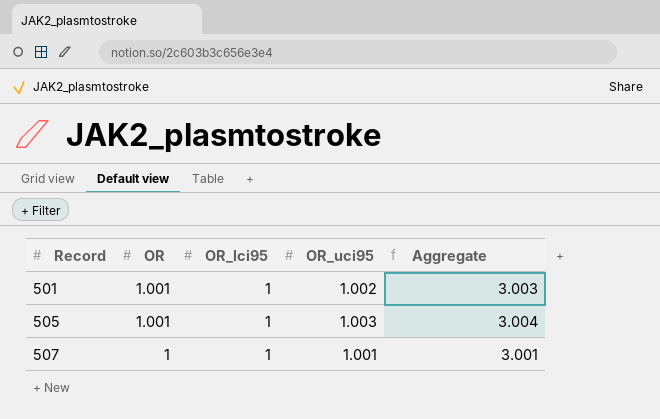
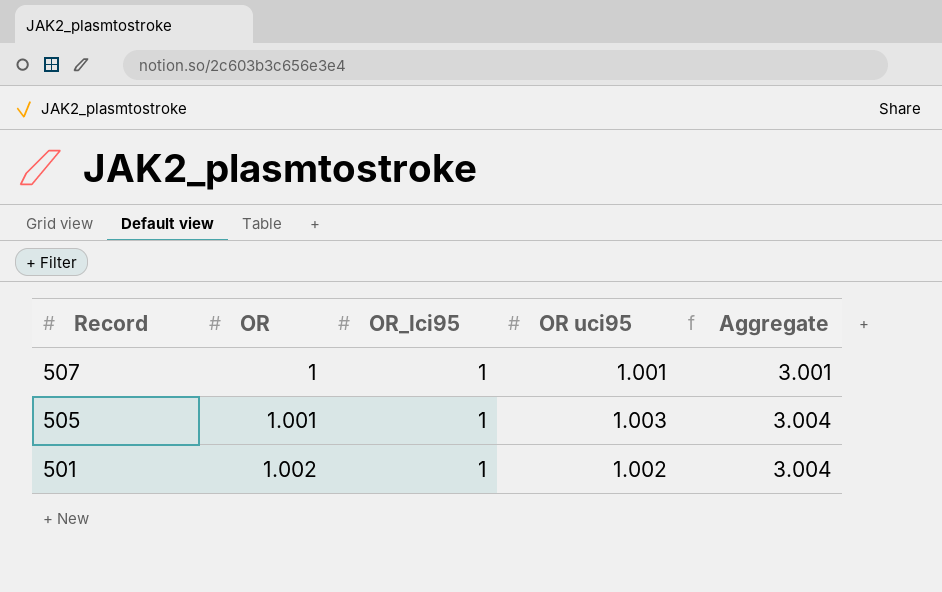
row order: Record ascending -> Record descending
column name: OR_uci95 -> OR uci95
501 | OR: 1.001 -> 1.002
501 | Aggregate: 3.003 -> 3.004

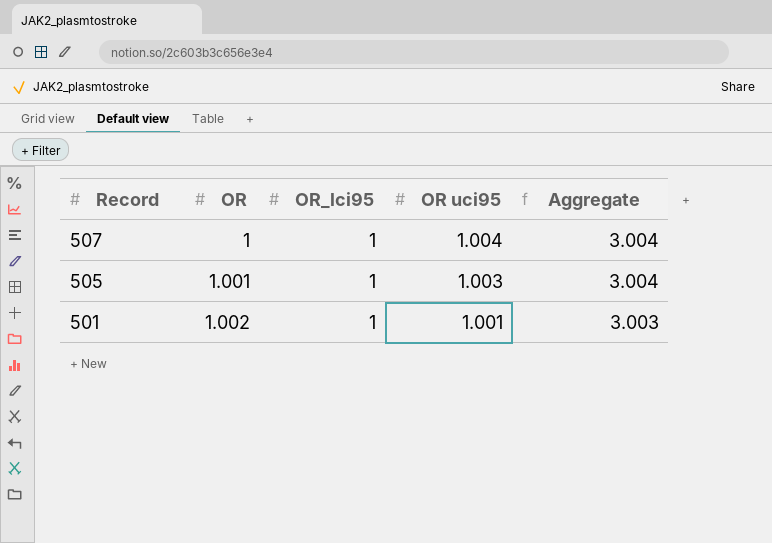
507 | OR uci95: 1.001 -> 1.004
507 | Aggregate: 3.001 -> 3.004
501 | OR uci95: 1.002 -> 1.001
501 | Aggregate: 3.004 -> 3.003

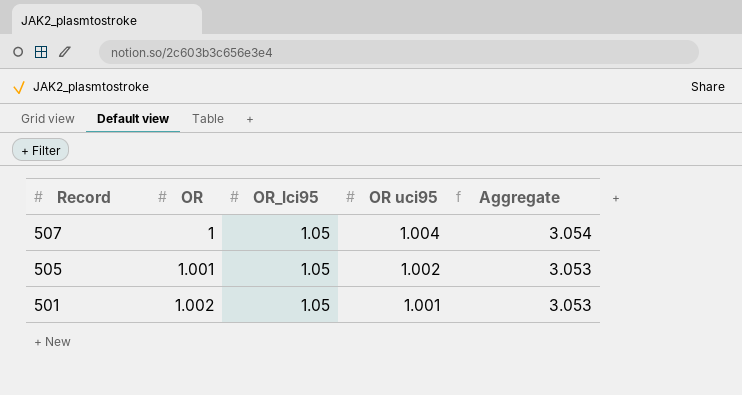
507 | OR_lci95: 1 -> 1.05
507 | Aggregate: 3.004 -> 3.054
505 | OR_lci95: 1 -> 1.05
505 | OR uci95: 1.003 -> 1.002
505 | Aggregate: 3.004 -> 3.053
501 | OR_lci95: 1 -> 1.05
501 | Aggregate: 3.003 -> 3.053

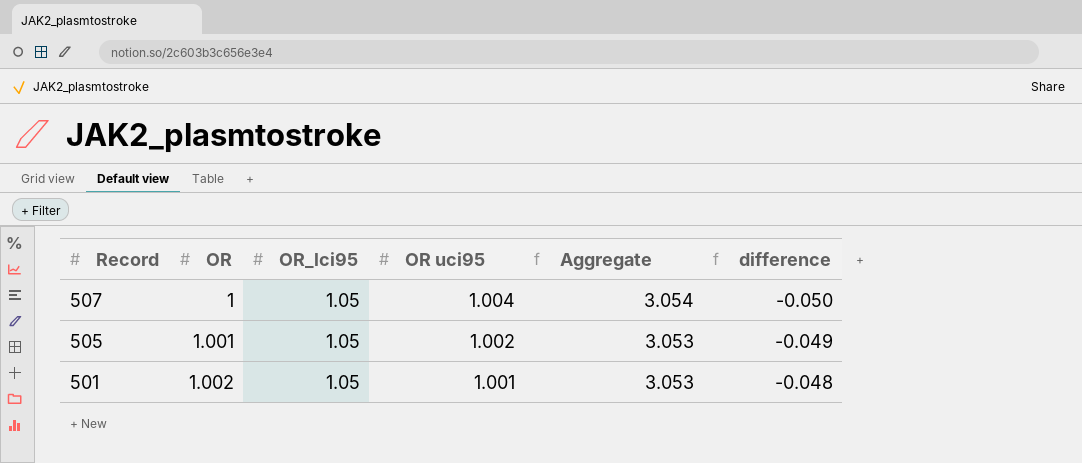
column difference | formula: none -> [OR] - [OR_lci95]

